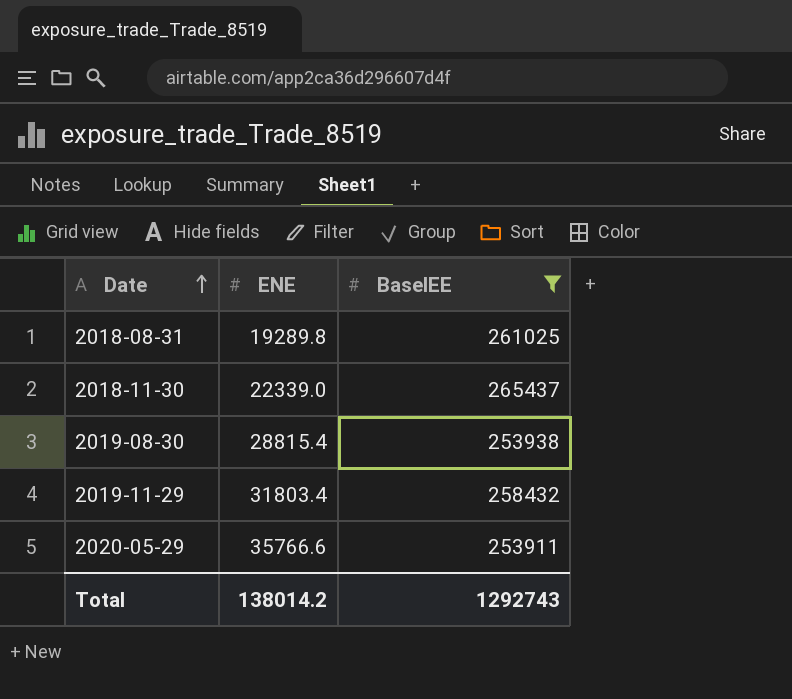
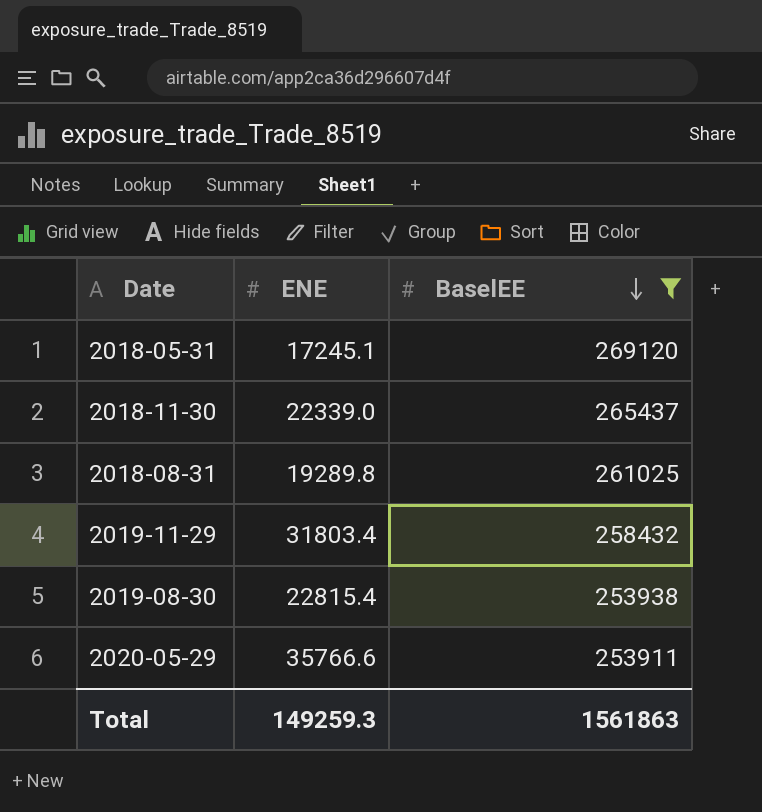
row order: Date ascending -> BaselEE descending
row 2018-05-31: none -> 17245.1 | 269120
2019-08-30 | ENE: 28815.4 -> 22815.4
Total | ENE: 138014.2 -> 149259.3
Total | BaselEE: 1292743 -> 1561863

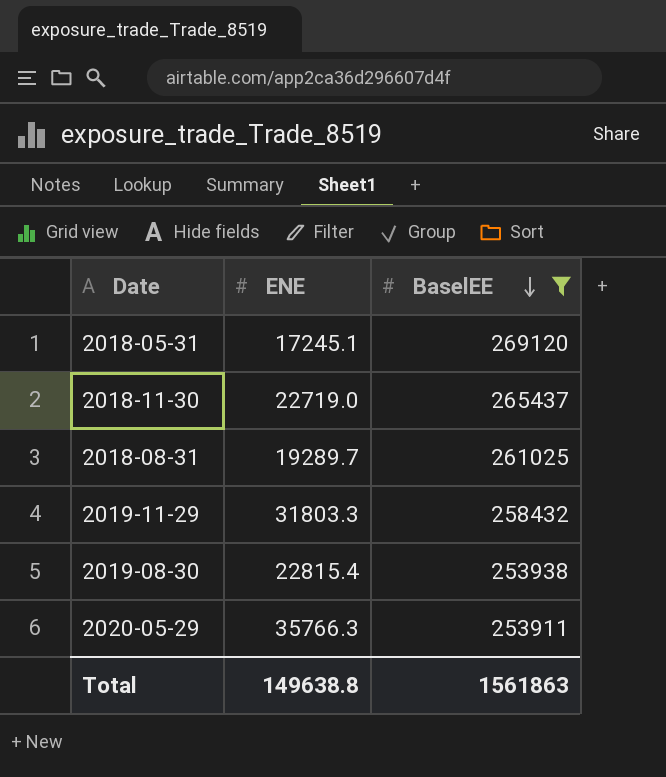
2018-11-30 | ENE: 22339.0 -> 22719.0
2018-08-31 | ENE: 19289.8 -> 19289.7
2019-11-29 | ENE: 31803.4 -> 31803.3
2020-05-29 | ENE: 35766.6 -> 35766.3
Total | ENE: 149259.3 -> 149638.8

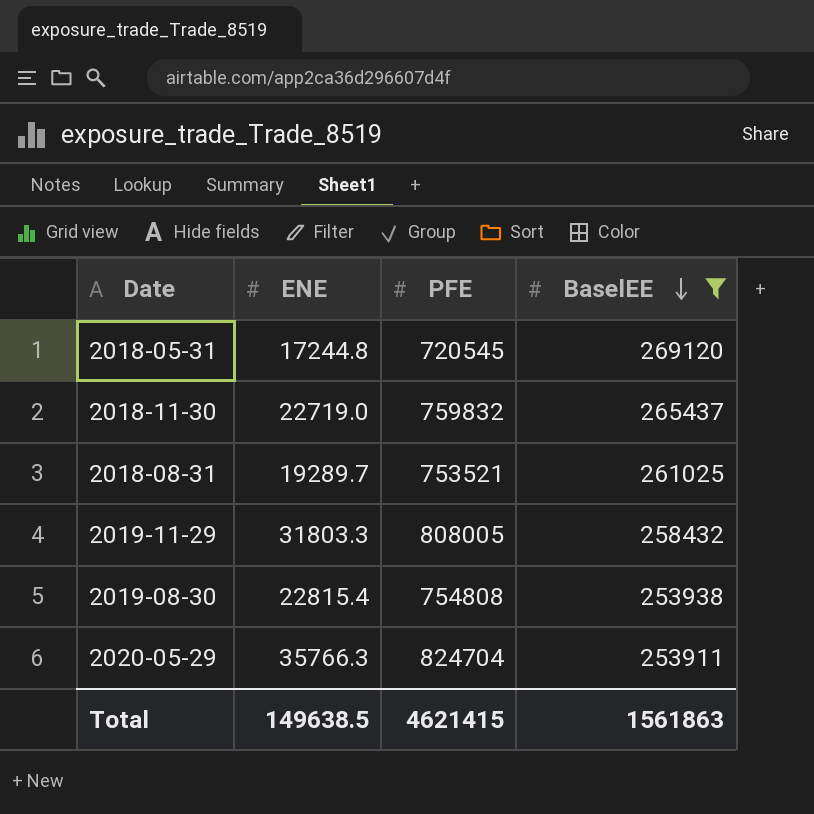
column PFE | position: none -> 3
2018-05-31 | ENE: 17245.1 -> 17244.8
Total | ENE: 149638.8 -> 149638.5

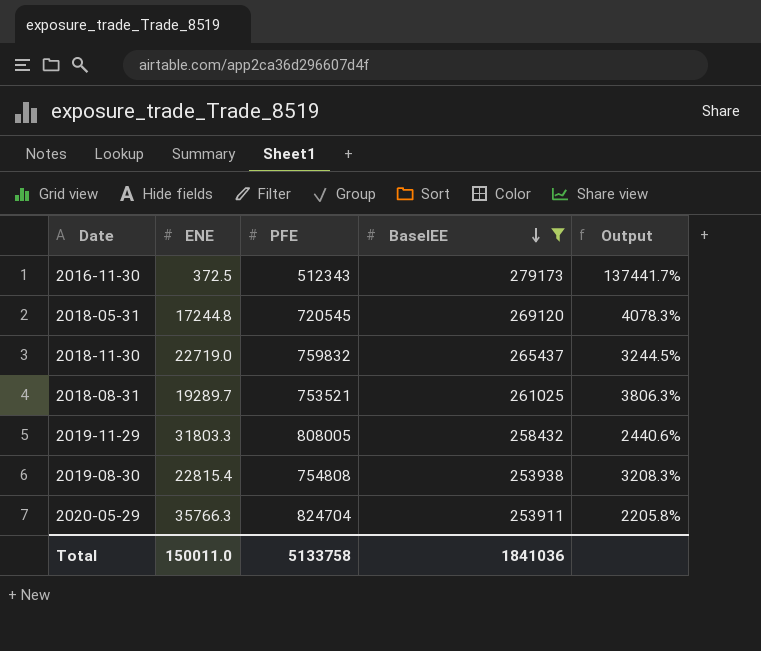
column Output | formula: none -> ([PFE] - [ENE]) / [ENE]
row 2016-11-30: none -> 372.5 | 512343 | 279173 | 137441.7%
Total | ENE: 149638.5 -> 150011.0
Total | PFE: 4621415 -> 5133758
Total | BaselEE: 1561863 -> 1841036

